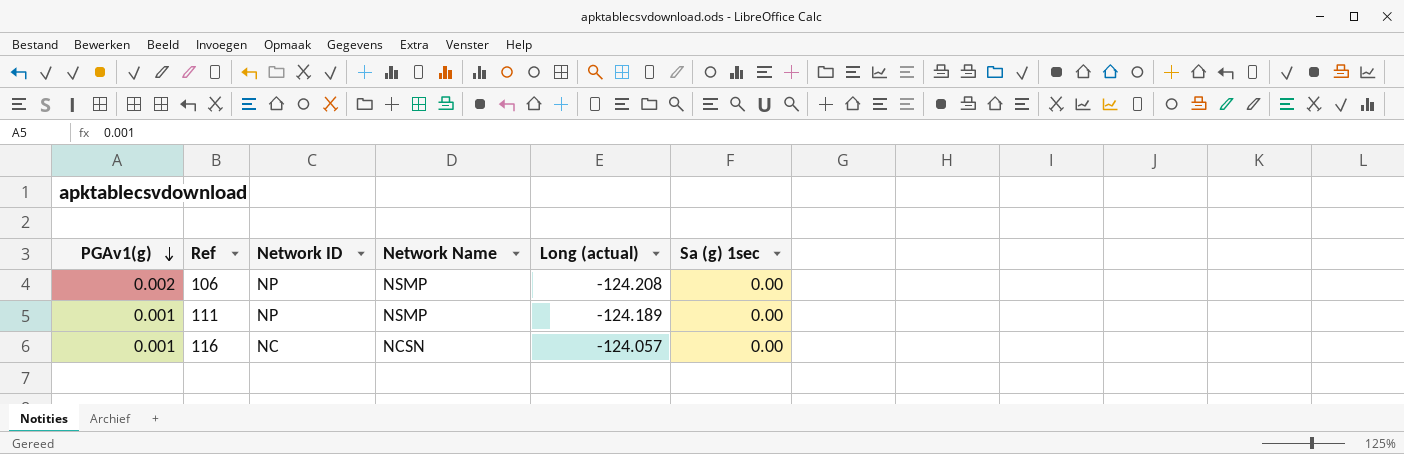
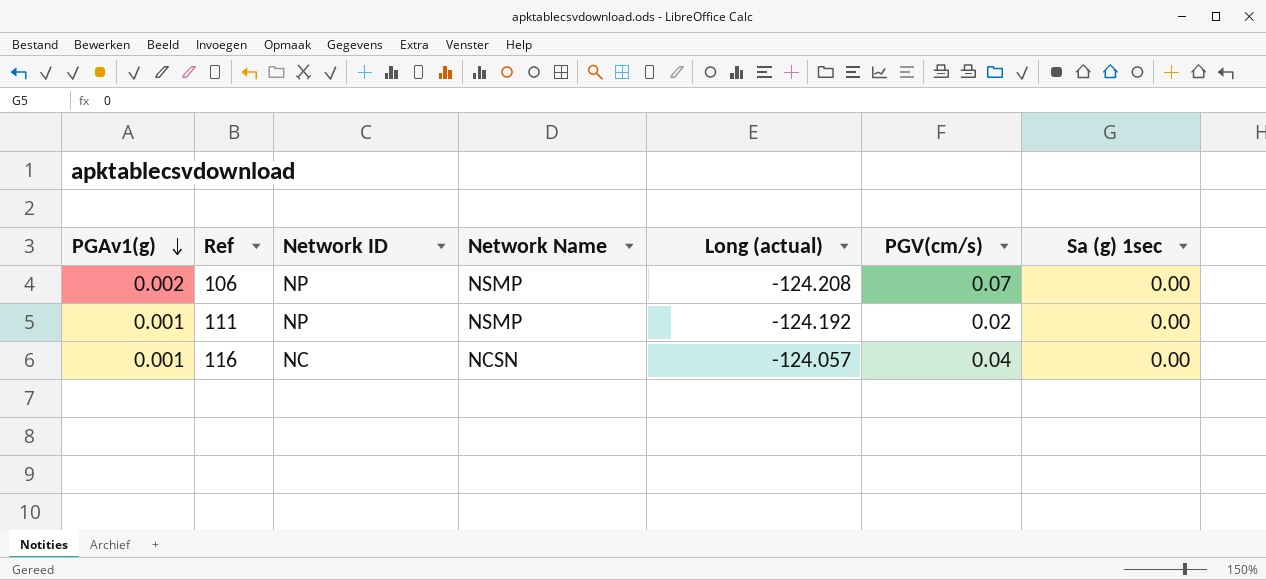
column PGV(cm/s) | position: none -> 6
111 | Long (actual): -124.189 -> -124.192

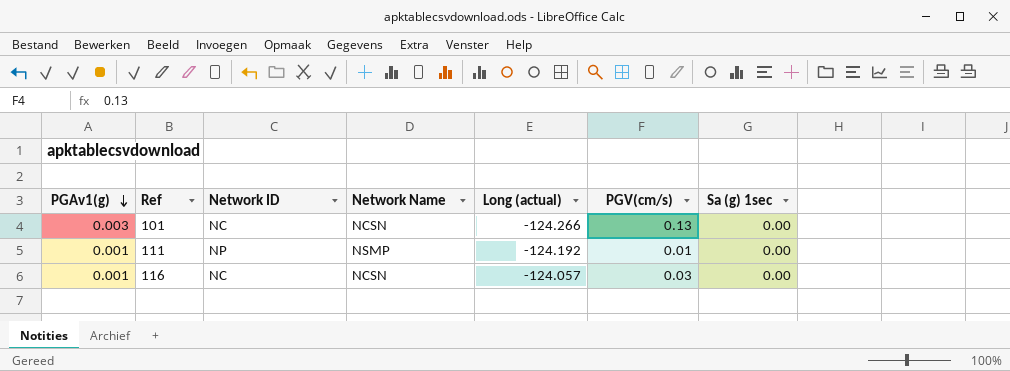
row 106: 0.002 | NP | NSMP | -124.208 | 0.07 | 0.00 -> none
row 101: none -> 0.003 | NC | NCSN | -124.266 | 0.13 | 0.00
111 | PGV(cm/s): 0.02 -> 0.01
116 | PGV(cm/s): 0.04 -> 0.03

